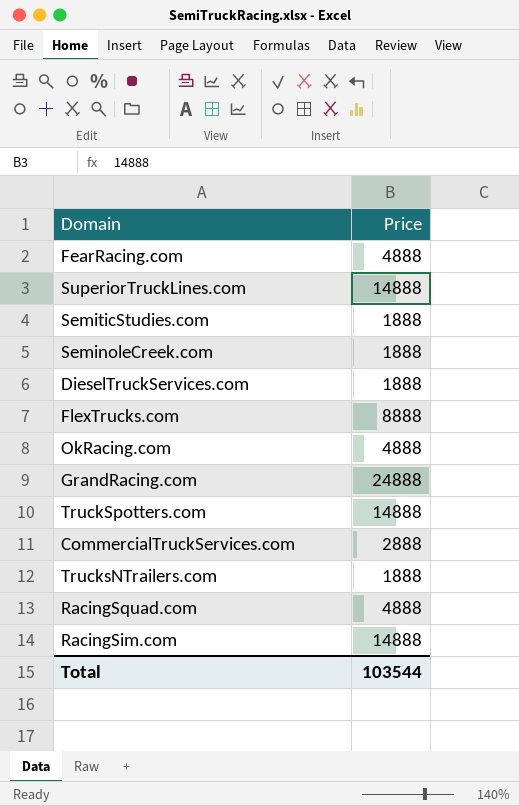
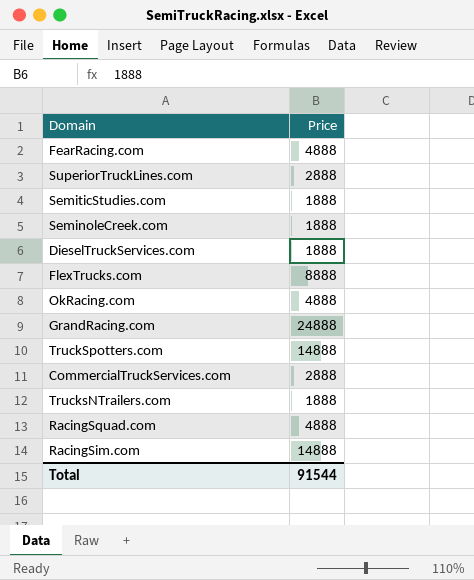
SuperiorTruckLines.com | Price: 14888 -> 2888
Total | Price: 103544 -> 91544

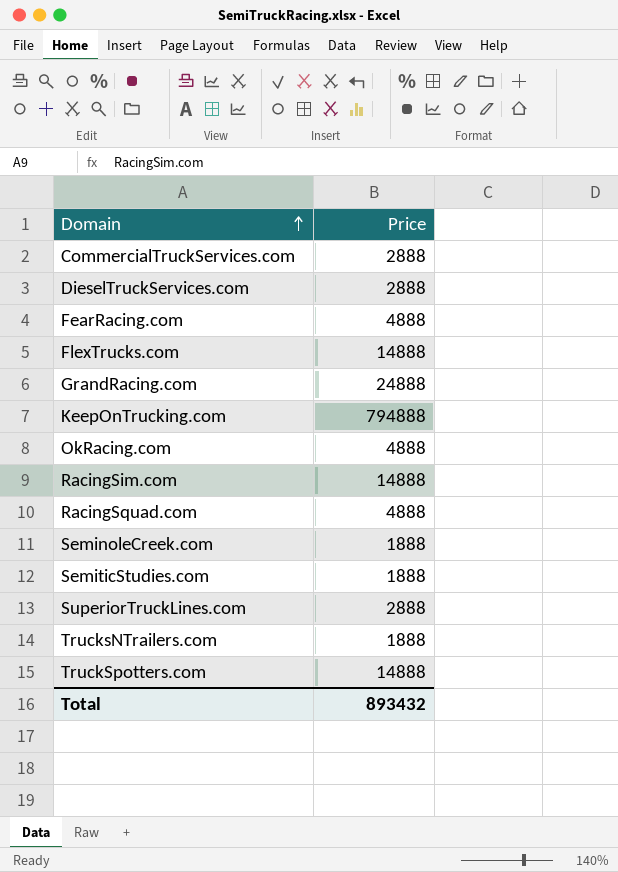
row order: none -> Domain ascending
DieselTruckServices.com | Price: 1888 -> 2888
FlexTrucks.com | Price: 8888 -> 14888
row KeepOnTrucking.com: none -> 794888
Total | Price: 91544 -> 893432

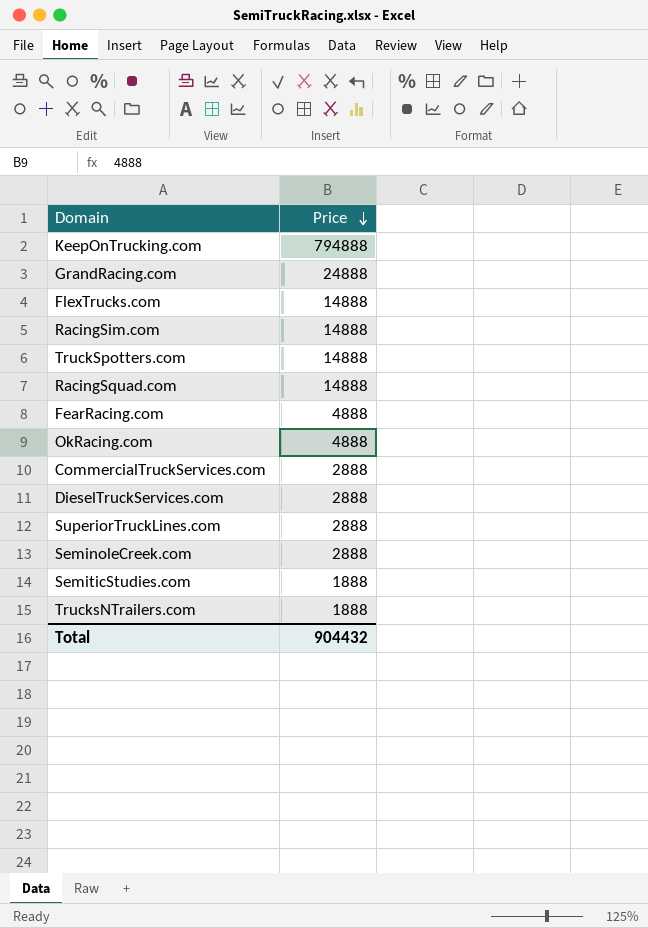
row order: Domain ascending -> Price descending
RacingSquad.com | Price: 4888 -> 14888
SeminoleCreek.com | Price: 1888 -> 2888
Total | Price: 893432 -> 904432

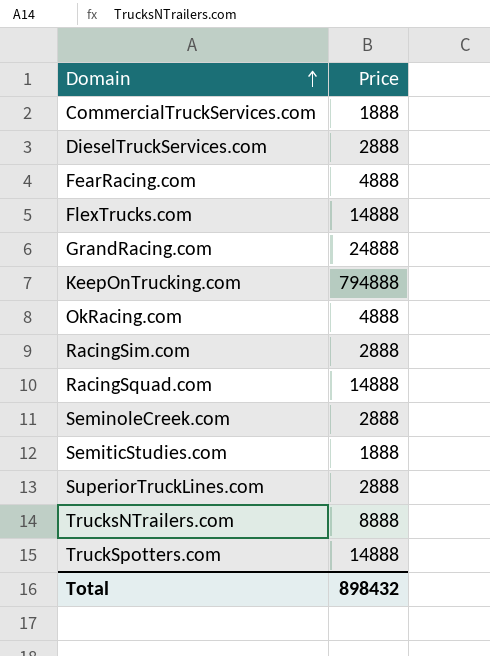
row order: Price descending -> Domain ascending
CommercialTruckServices.com | Price: 2888 -> 1888
RacingSim.com | Price: 14888 -> 2888
TrucksNTrailers.com | Price: 1888 -> 8888
Total | Price: 904432 -> 898432

